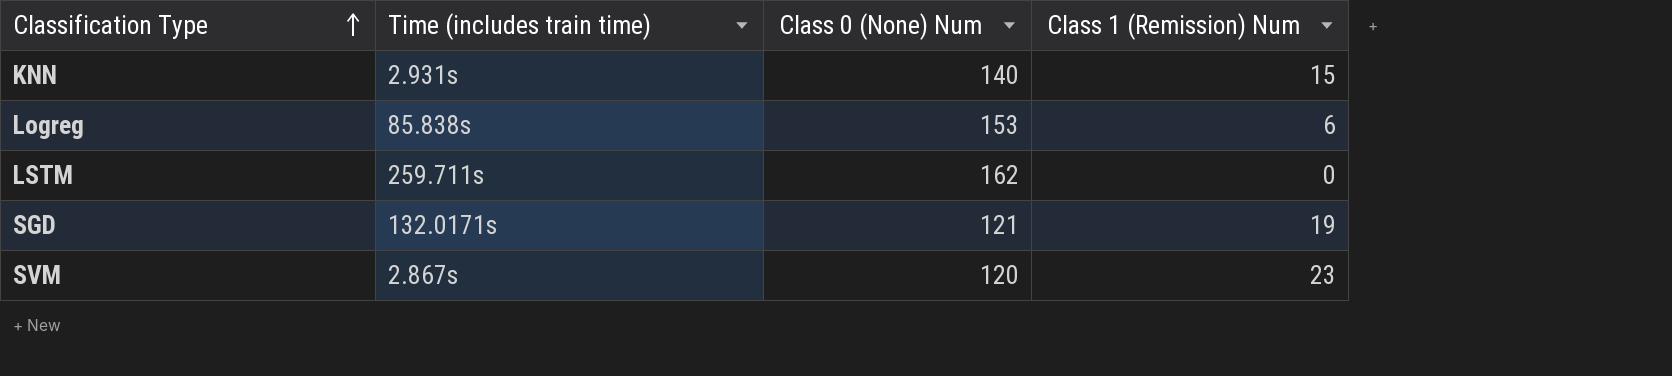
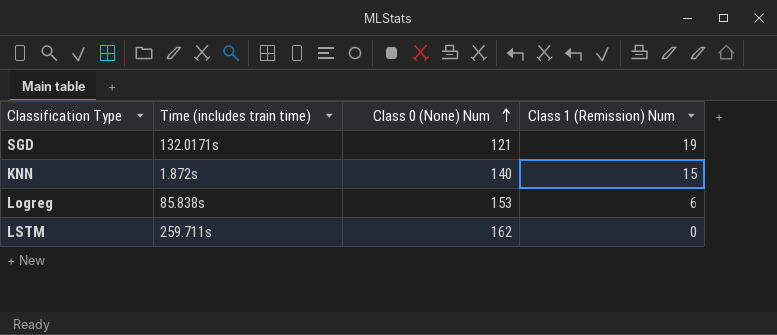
row order: Classification Type ascending -> Class 0 (None) Num ascending
row SVM: 2.867s | 120 | 23 -> none
KNN | Time (includes train time): 2.931s -> 1.872s

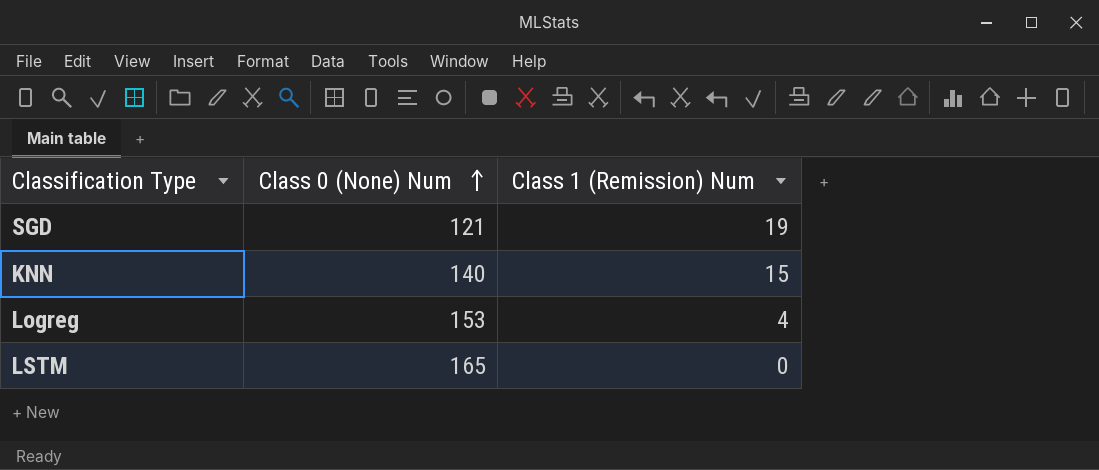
column Time (includes train time) | position: 2 -> none
Logreg | Class 1 (Remission) Num: 6 -> 4
LSTM | Class 0 (None) Num: 162 -> 165

